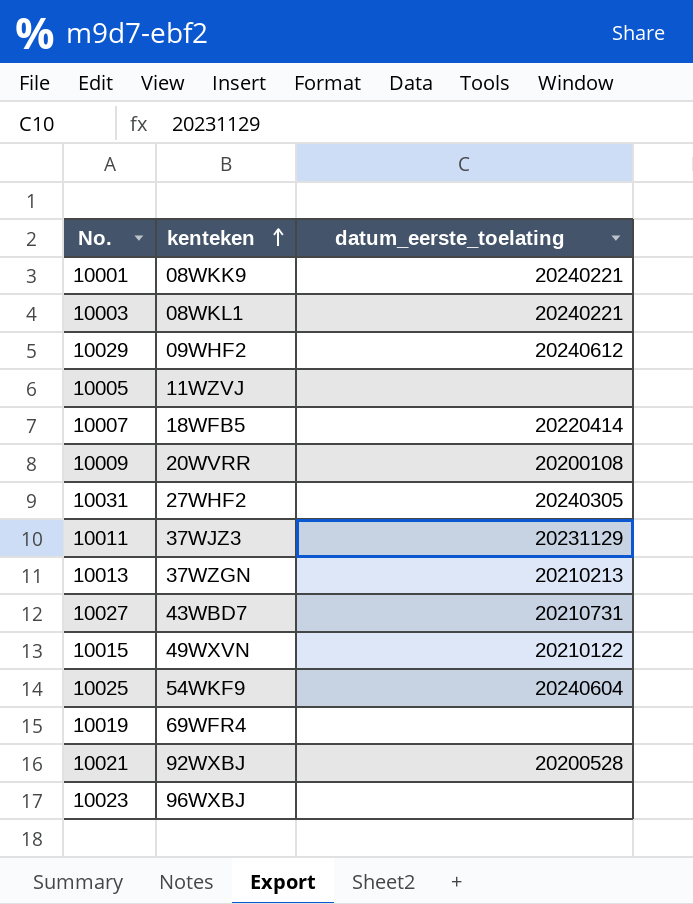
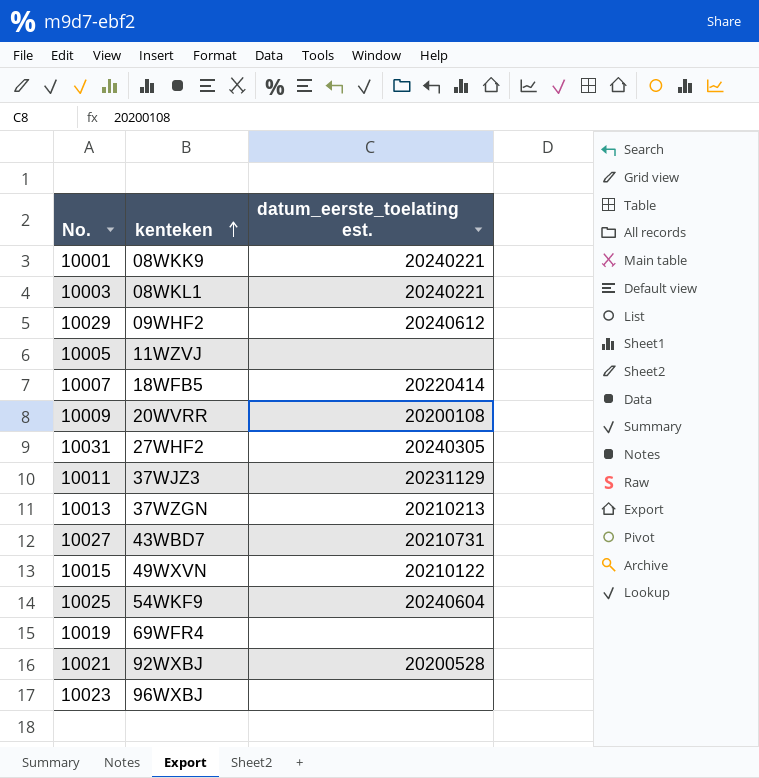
column name: datum_eerste_toelating -> datum_eerste_toelating est.

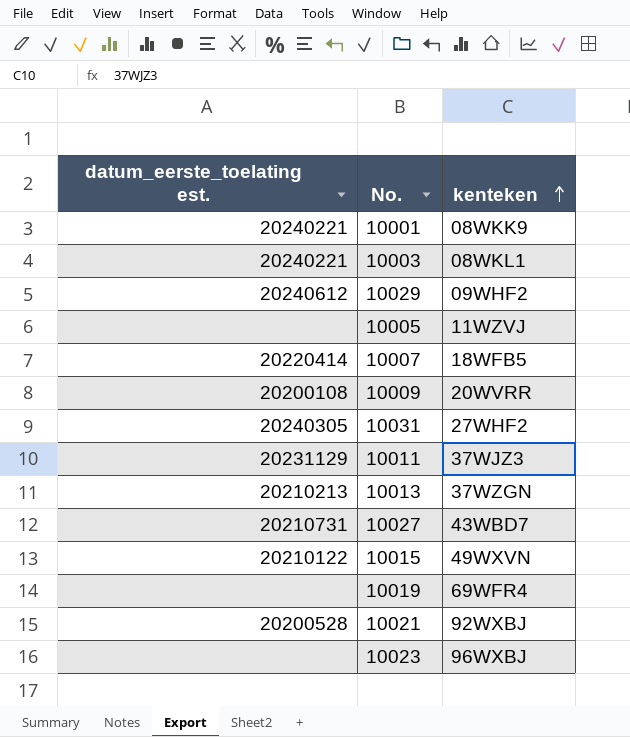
column datum_eerste_toelating est. | position: 3 -> 1
row 10025: 54WKF9 | 20240604 -> none

